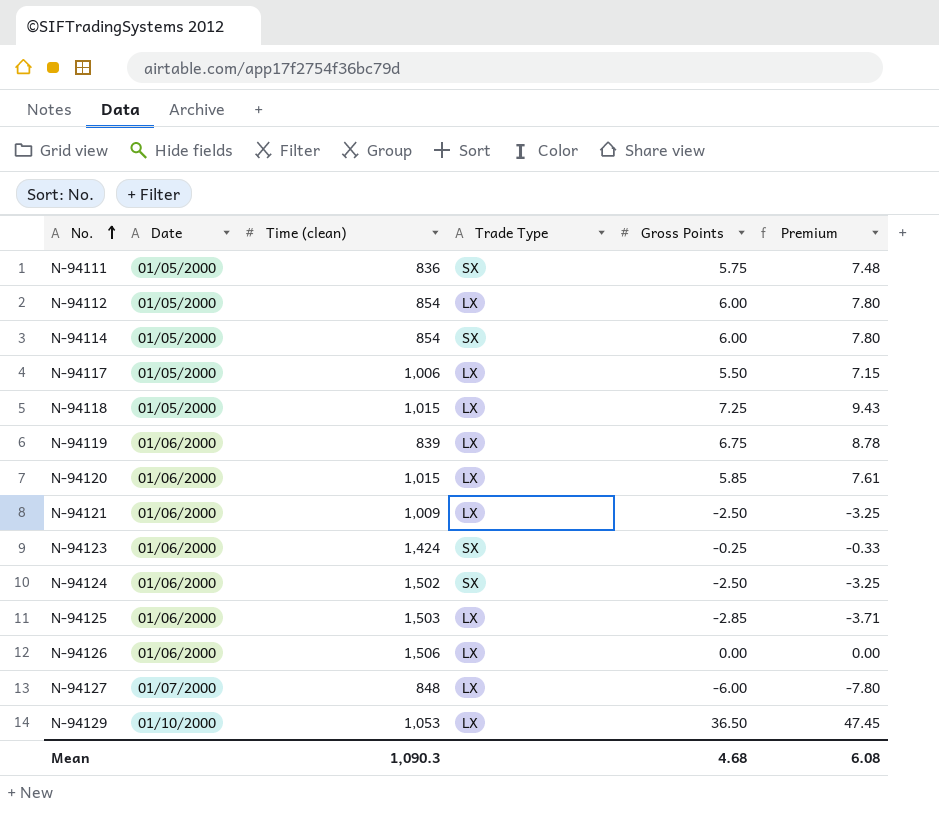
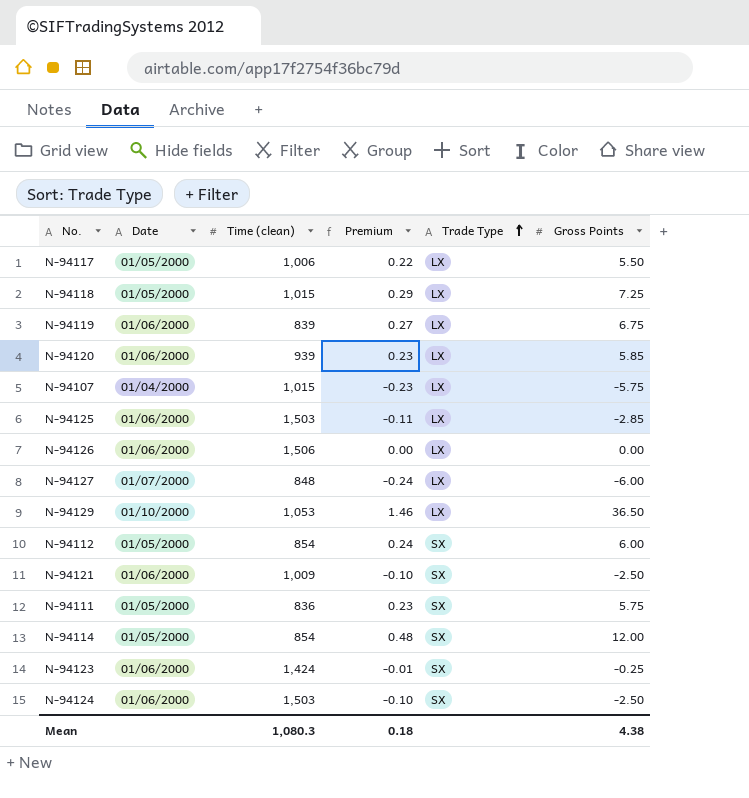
row order: No. ascending -> Trade Type ascending
column Premium | formula: [Gross Points] * 1.3 -> [Gross Points] * 0.04
column Premium | position: 6 -> 4
N-94120 | Time (clean): 1,015 -> 939
row N-94107: none -> 01/04/2000 | 1,015 | -0.23 | LX | -5.75
N-94112 | Trade Type: LX -> SX
N-94121 | Trade Type: LX -> SX
N-94114 | Gross Points: 6.00 -> 12.00
N-94124 | Time (clean): 1,502 -> 1,503
Mean | Time (clean): 1,090.3 -> 1,080.3
Mean | Premium: 6.08 -> 0.18
Mean | Gross Points: 4.68 -> 4.38

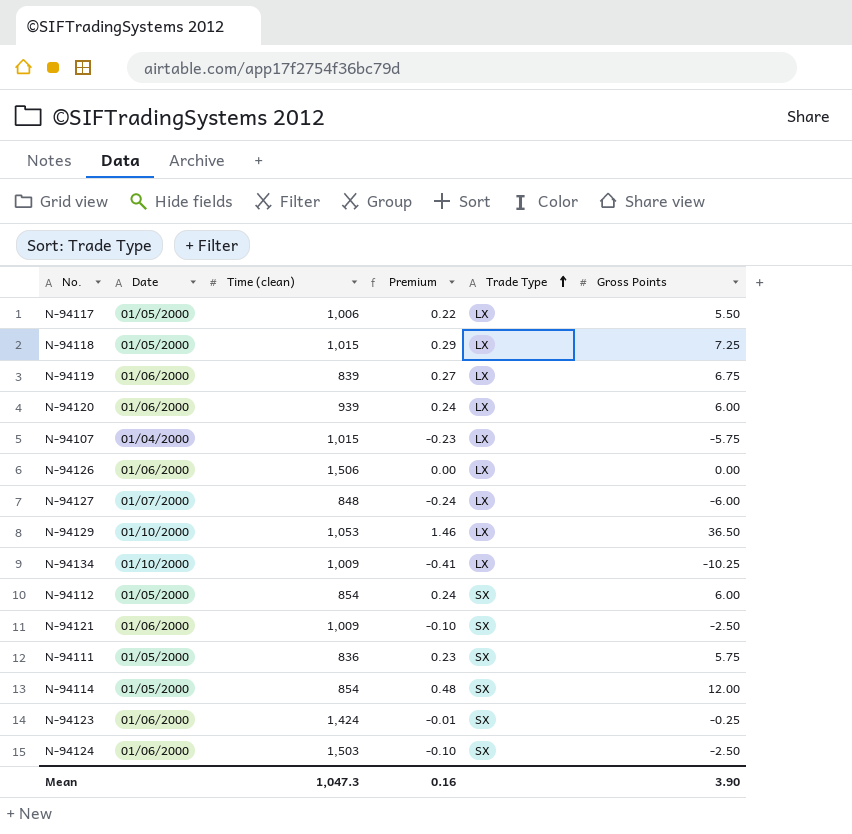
row N-94125: 01/06/2000 | 1,503 | -0.11 | LX | -2.85 -> none
N-94120 | Premium: 0.23 -> 0.24
N-94120 | Gross Points: 5.85 -> 6.00
row N-94134: none -> 01/10/2000 | 1,009 | -0.41 | LX | -10.25
Mean | Time (clean): 1,080.3 -> 1,047.3
Mean | Premium: 0.18 -> 0.16
Mean | Gross Points: 4.38 -> 3.90

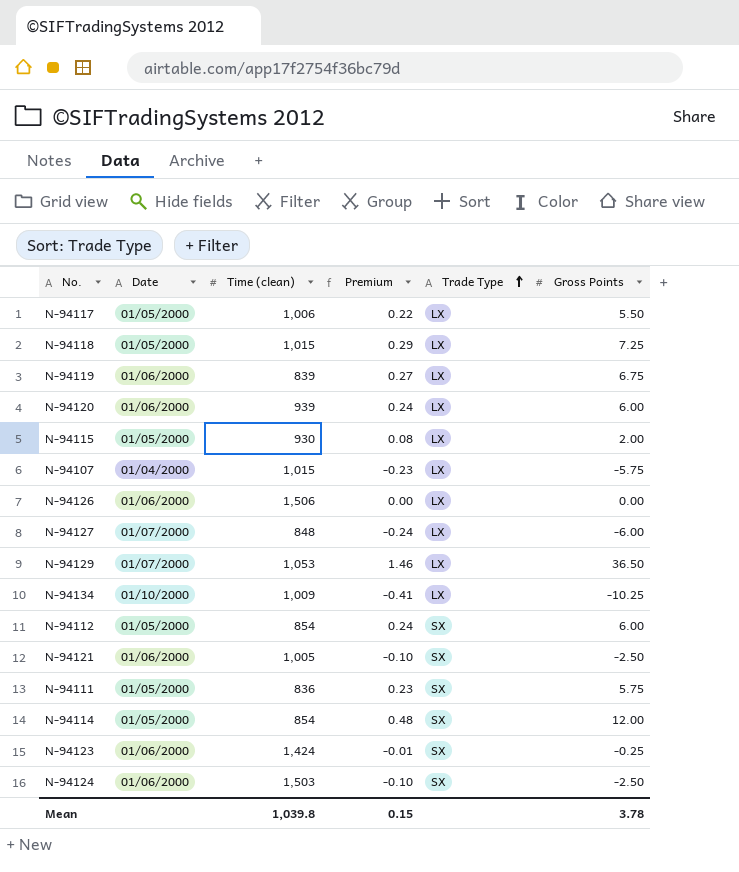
row N-94115: none -> 01/05/2000 | 930 | 0.08 | LX | 2.00
N-94129 | Date: 01/10/2000 -> 01/07/2000
N-94121 | Time (clean): 1,009 -> 1,005
Mean | Time (clean): 1,047.3 -> 1,039.8
Mean | Premium: 0.16 -> 0.15
Mean | Gross Points: 3.90 -> 3.78

